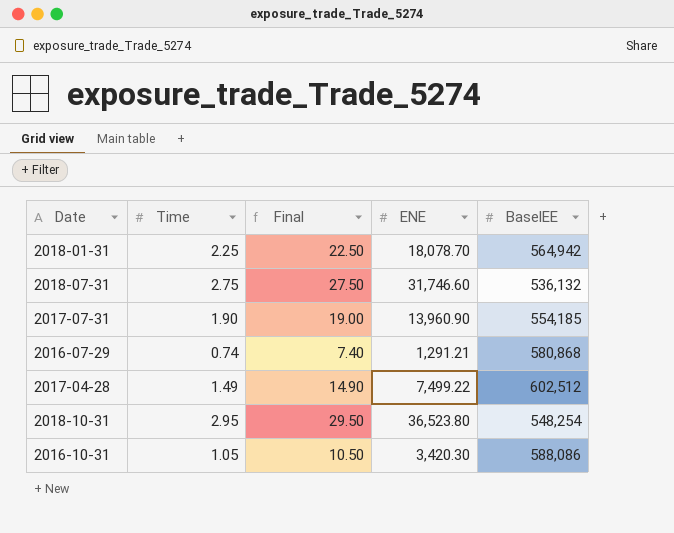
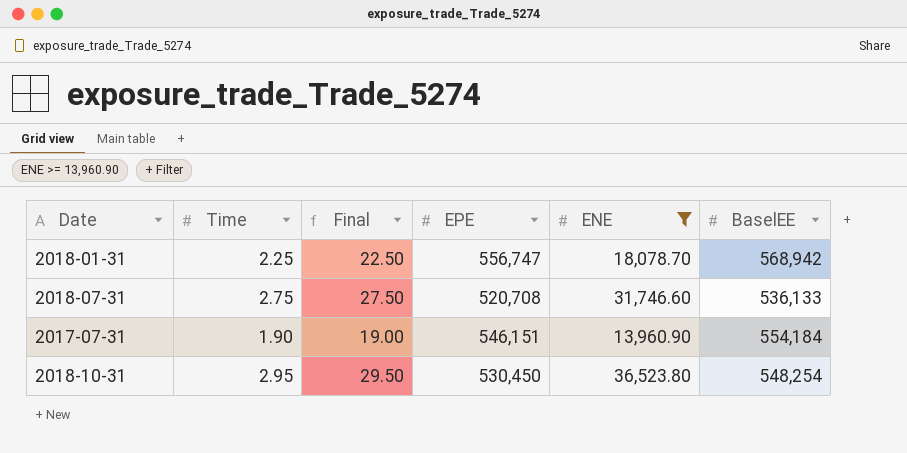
filter: none -> ENE >= 13,960.90
column EPE | position: none -> 4
2018-01-31 | BaselEE: 564,942 -> 568,942
2018-07-31 | BaselEE: 536,132 -> 536,133
2017-07-31 | BaselEE: 554,185 -> 554,184

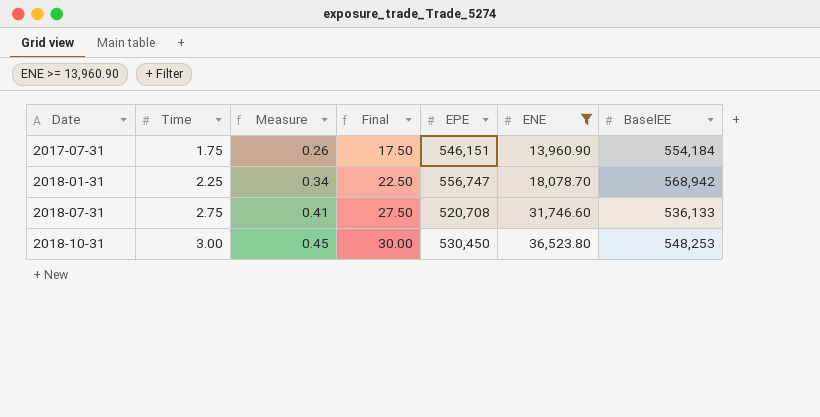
row order: none -> Date ascending
column Measure | formula: none -> [Time] * 0.15
2017-07-31 | Time: 1.90 -> 1.75
2017-07-31 | Final: 19.00 -> 17.50
2018-10-31 | Time: 2.95 -> 3.00
2018-10-31 | Final: 29.50 -> 30.00
2018-10-31 | BaselEE: 548,254 -> 548,253

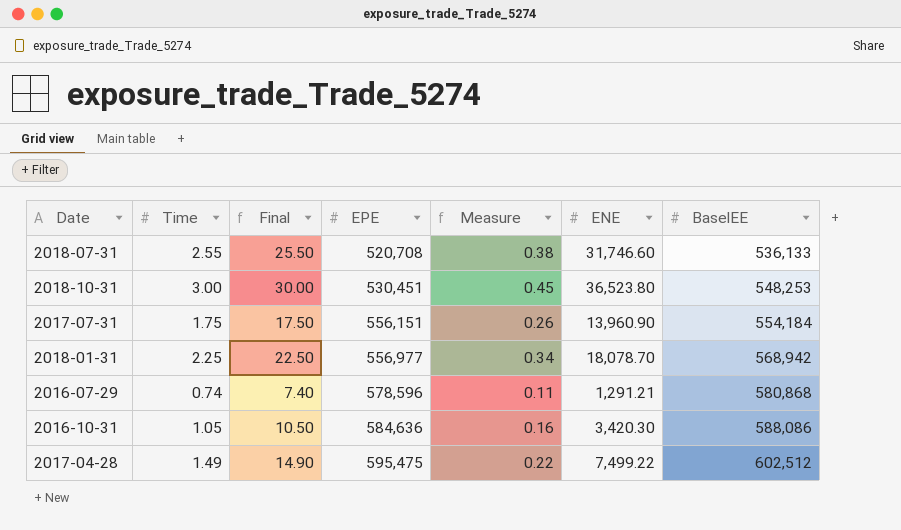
filter: ENE >= 13,960.90 -> none
row order: Date ascending -> EPE ascending
column Measure | position: 3 -> 5
2018-07-31 | Time: 2.75 -> 2.55
2018-07-31 | Final: 27.50 -> 25.50
2018-07-31 | Measure: 0.41 -> 0.38
2018-10-31 | EPE: 530,450 -> 530,451
2017-07-31 | EPE: 546,151 -> 556,151
2018-01-31 | EPE: 556,747 -> 556,977

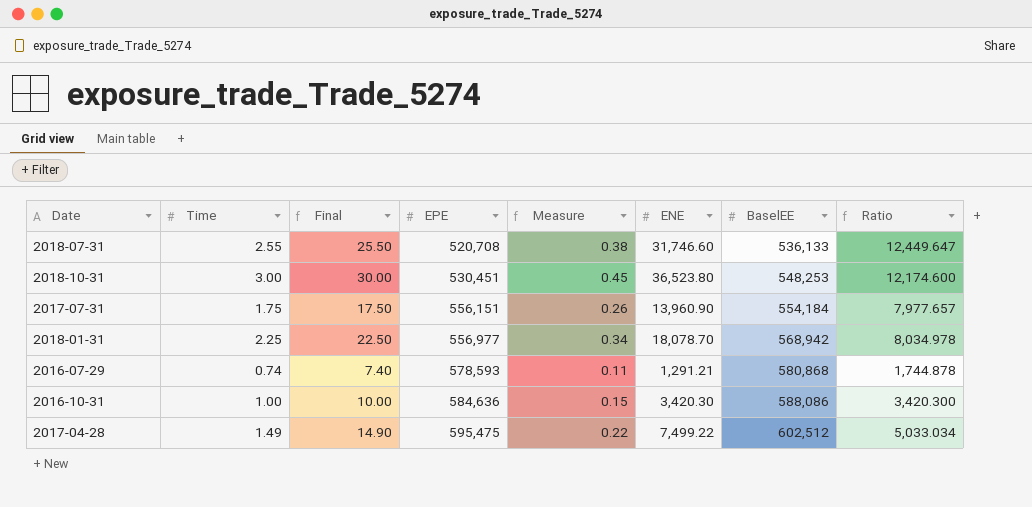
column Ratio | formula: none -> [ENE] / [Time]
2016-07-29 | EPE: 578,596 -> 578,593
2016-10-31 | Time: 1.05 -> 1.00
2016-10-31 | Final: 10.50 -> 10.00
2016-10-31 | Measure: 0.16 -> 0.15

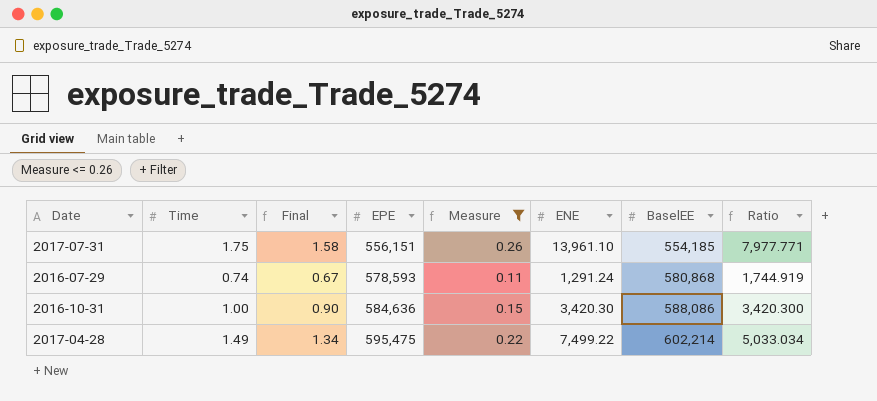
filter: none -> Measure <= 0.26
column Final | formula: [Time] * 10 -> [Time] * 0.9
2017-07-31 | ENE: 13,960.90 -> 13,961.10
2017-07-31 | BaselEE: 554,184 -> 554,185
2017-07-31 | Ratio: 7,977.657 -> 7,977.771
2016-07-29 | ENE: 1,291.21 -> 1,291.24
2016-07-29 | Ratio: 1,744.878 -> 1,744.919
2017-04-28 | BaselEE: 602,512 -> 602,214

